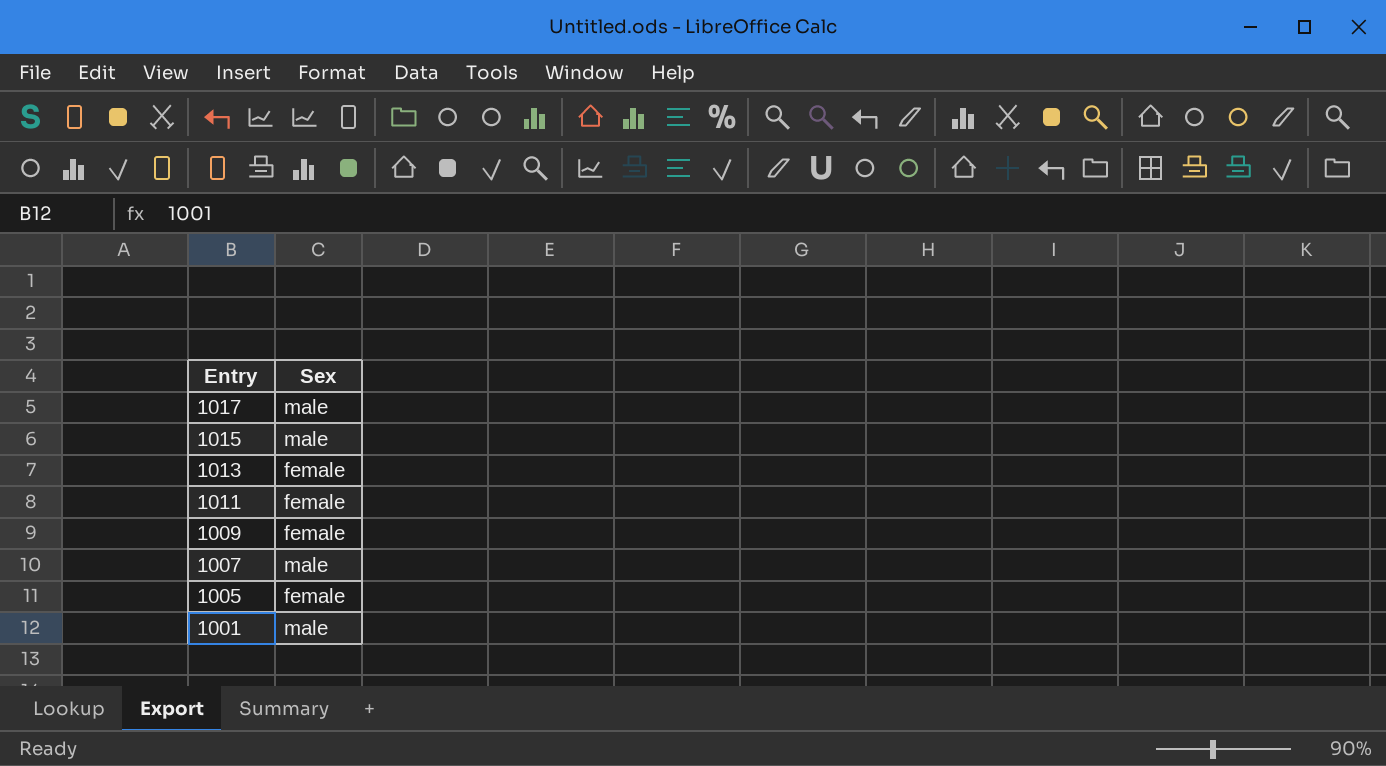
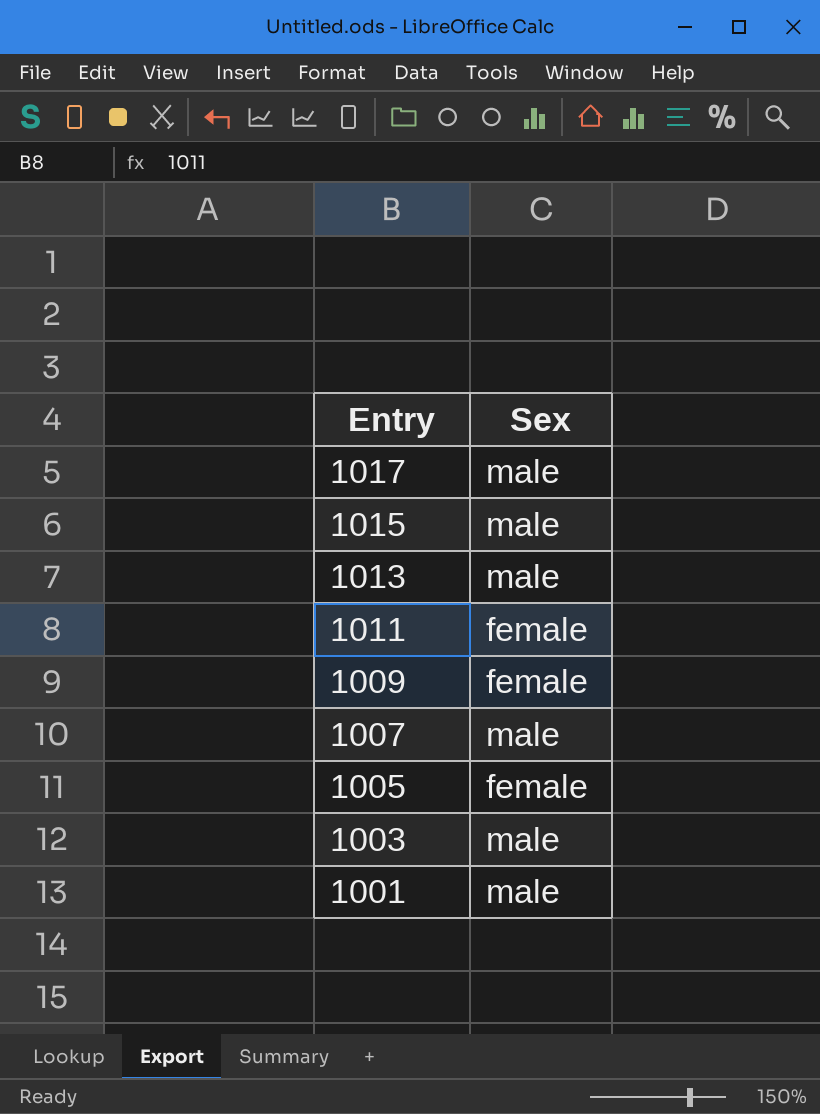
1013 | Sex: female -> male
row 1003: none -> male

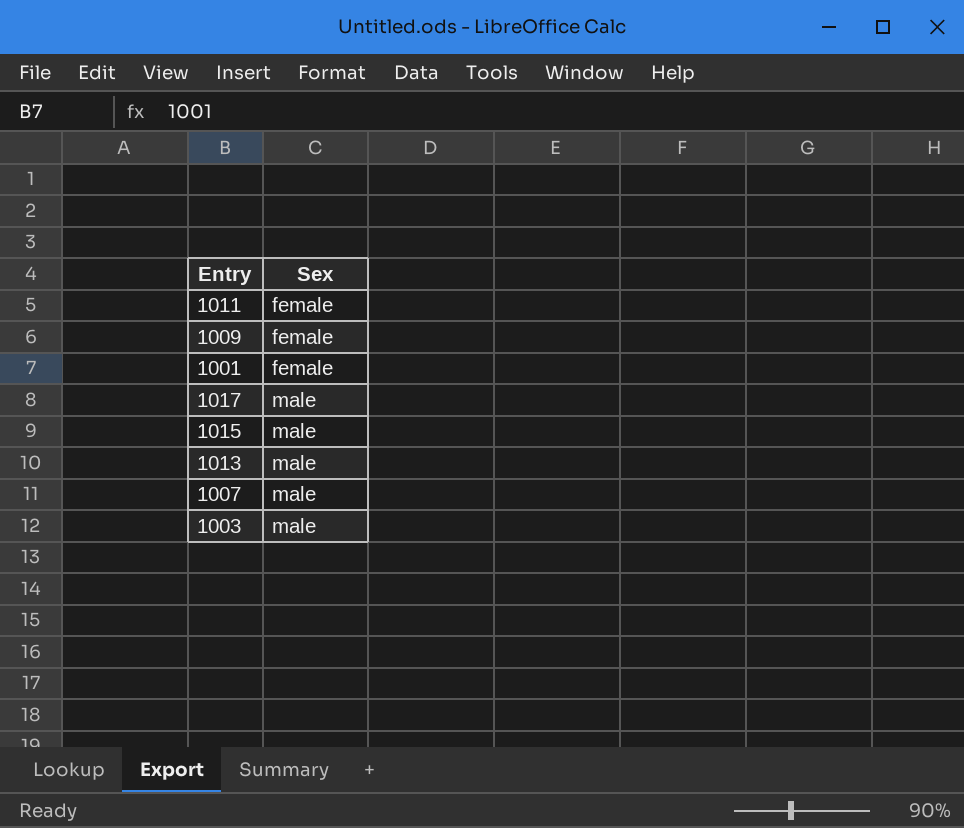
row order: Entry descending -> Sex ascending
row 1005: female -> none
1001 | Sex: male -> female

